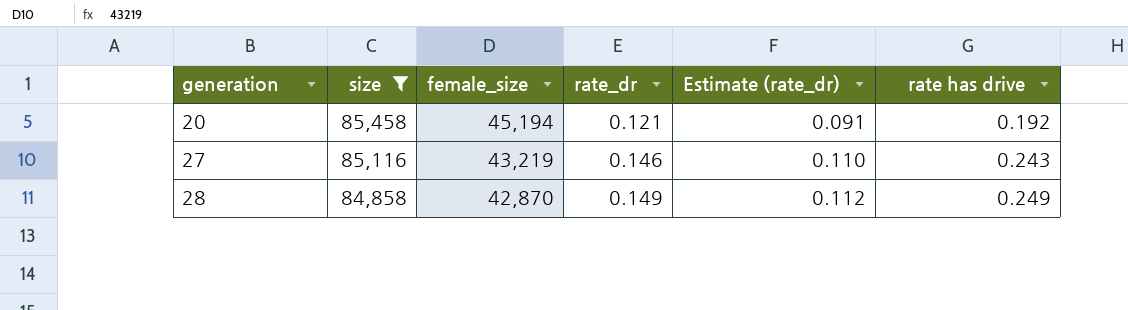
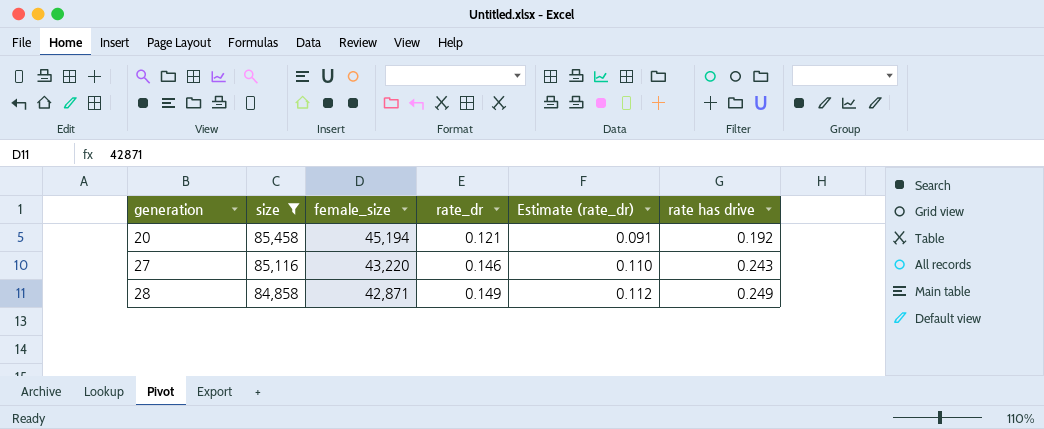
27 | female_size: 43,219 -> 43,220
28 | female_size: 42,870 -> 42,871

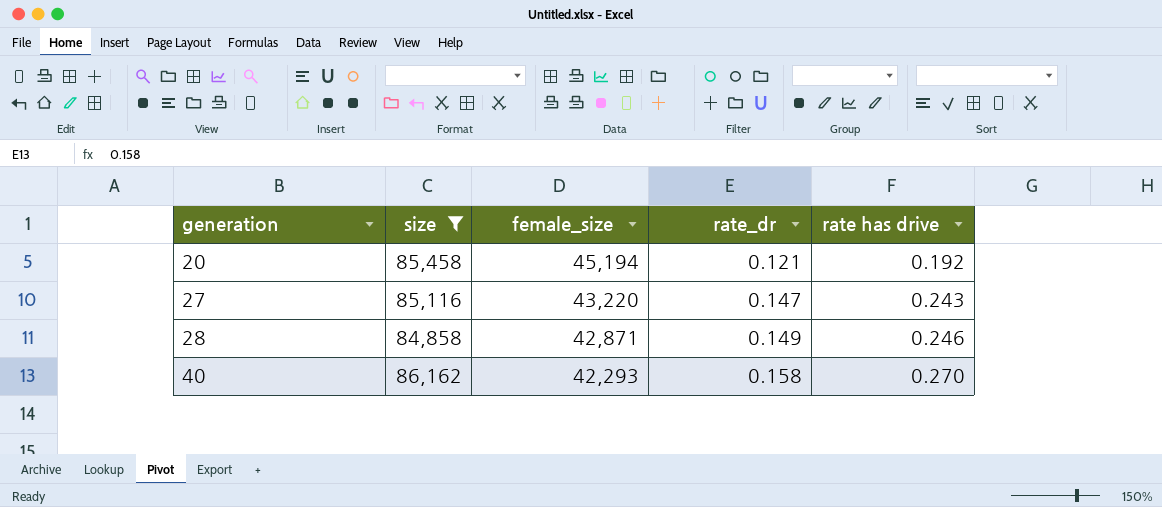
column Estimate (rate_dr) | formula: [rate_dr] * 0.75 -> none
27 | rate_dr: 0.146 -> 0.147
28 | rate has drive: 0.249 -> 0.246
row 40: none -> 86,162 | 42,293 | 0.158 | 0.270

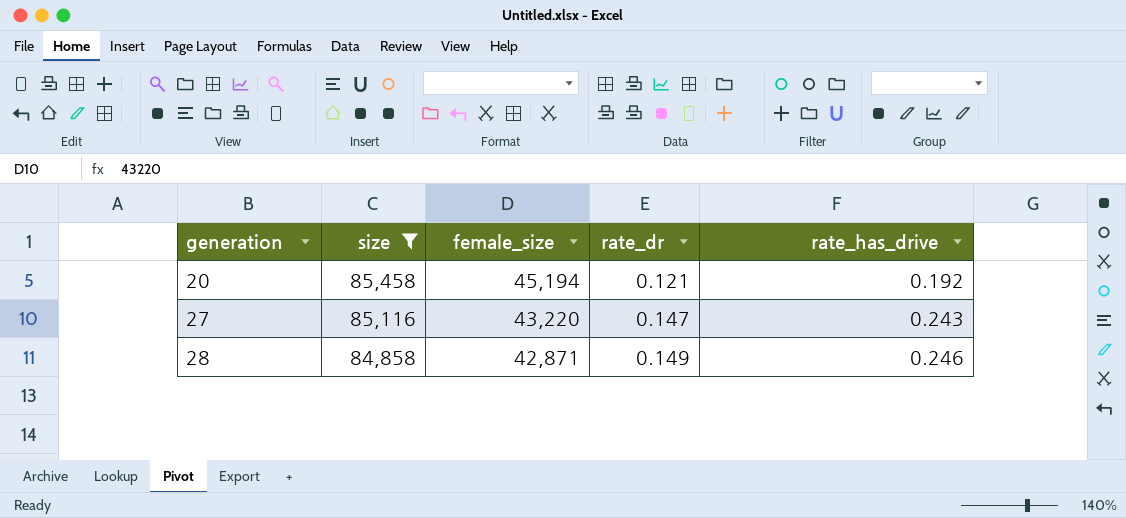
column name: rate has drive -> rate_has_drive
row 40: 86,162 | 42,293 | 0.158 | 0.270 -> none

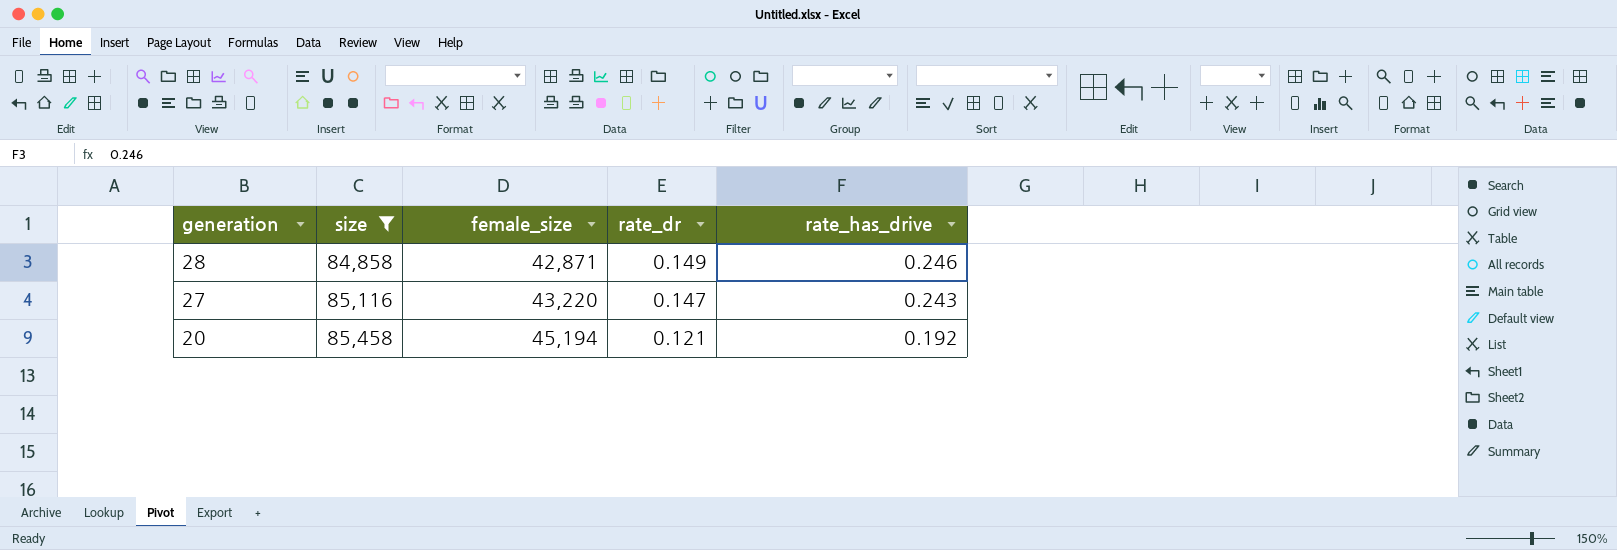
row order: generation ascending -> generation descending

